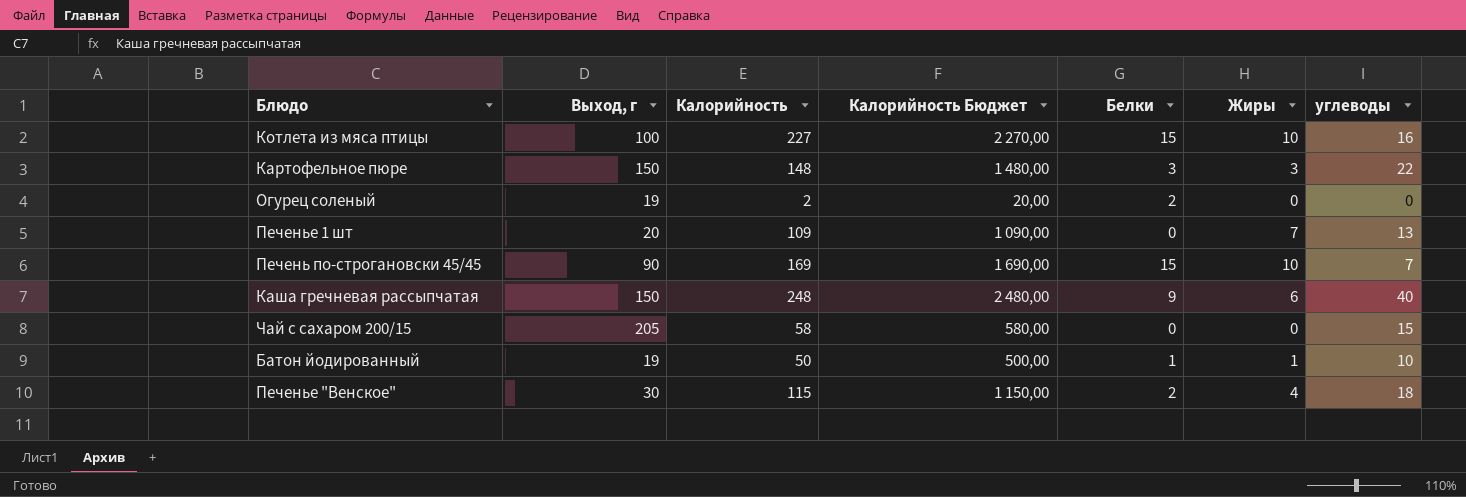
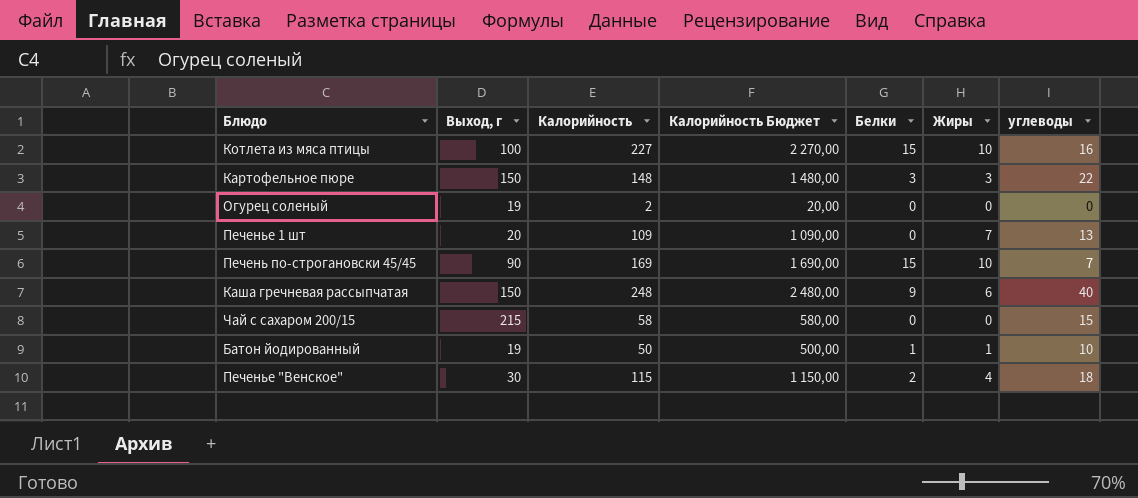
Огурец соленый | Белки: 2 -> 0
Чай с сахаром 200/15 | Выход, г: 205 -> 215

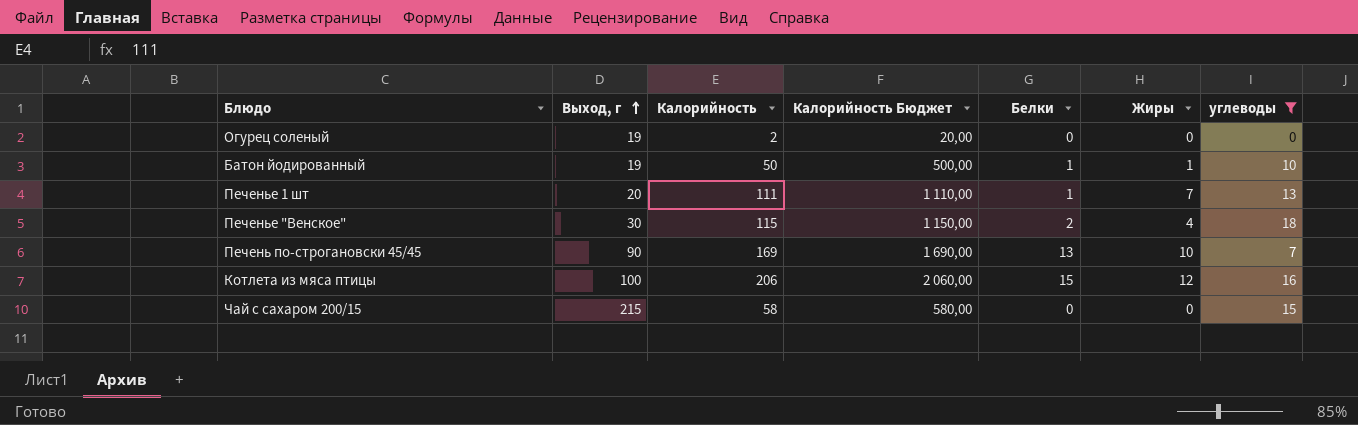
filter: none -> углеводы <= 18
row order: none -> Выход, г ascending
Печенье 1 шт | Калорийность: 109 -> 111
Печенье 1 шт | Калорийность Бюджет: 1 090,00 -> 1 110,00
Печенье 1 шт | Белки: 0 -> 1
Печень по-строгановски 45/45 | Белки: 15 -> 13
Котлета из мяса птицы | Калорийность: 227 -> 206
Котлета из мяса птицы | Калорийность Бюджет: 2 270,00 -> 2 060,00
Котлета из мяса птицы | Жиры: 10 -> 12

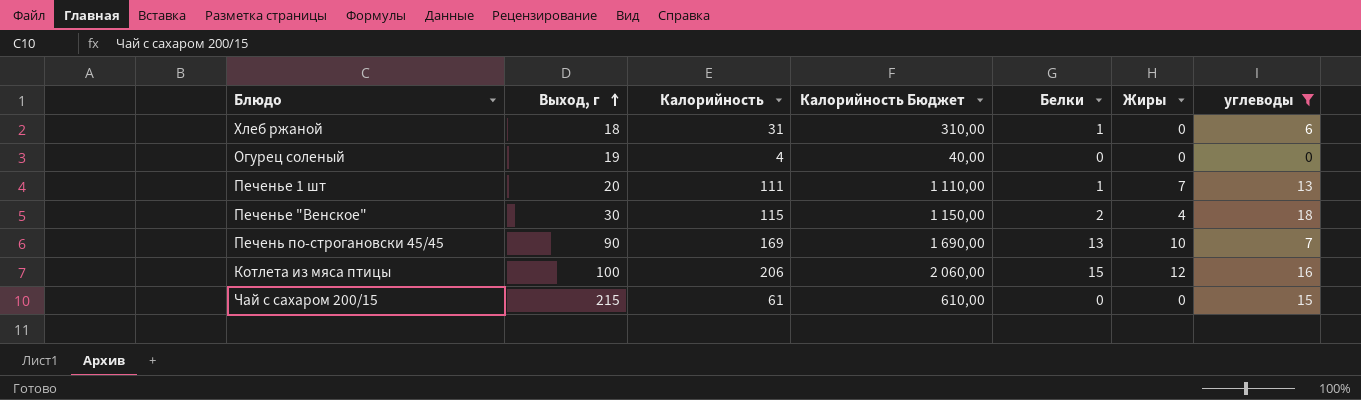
row Батон йодированный: 19 | 50 | 500,00 | 1 | 1 | 10 -> none
row Хлеб ржаной: none -> 18 | 31 | 310,00 | 1 | 0 | 6
Огурец соленый | Калорийность: 2 -> 4
Огурец соленый | Калорийность Бюджет: 20,00 -> 40,00
Чай с сахаром 200/15 | Калорийность: 58 -> 61
Чай с сахаром 200/15 | Калорийность Бюджет: 580,00 -> 610,00

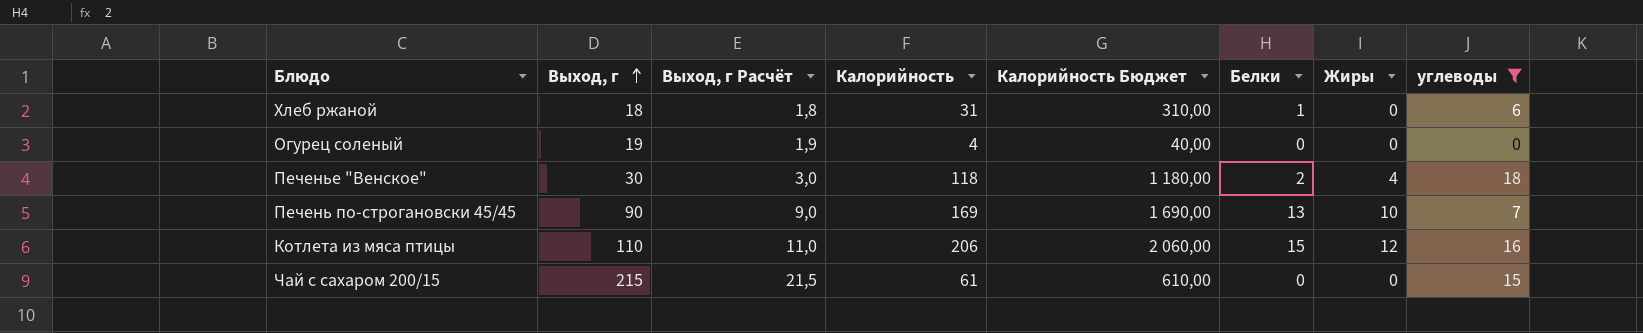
column Выход, г Расчёт | formula: none -> [Выход, г] * 0,1
row Печенье 1 шт: 20 | 111 | 1 110,00 | 1 | 7 | 13 -> none
Печенье "Венское" | Калорийность: 115 -> 118
Печенье "Венское" | Калорийность Бюджет: 1 150,00 -> 1 180,00
Котлета из мяса птицы | Выход, г: 100 -> 110

